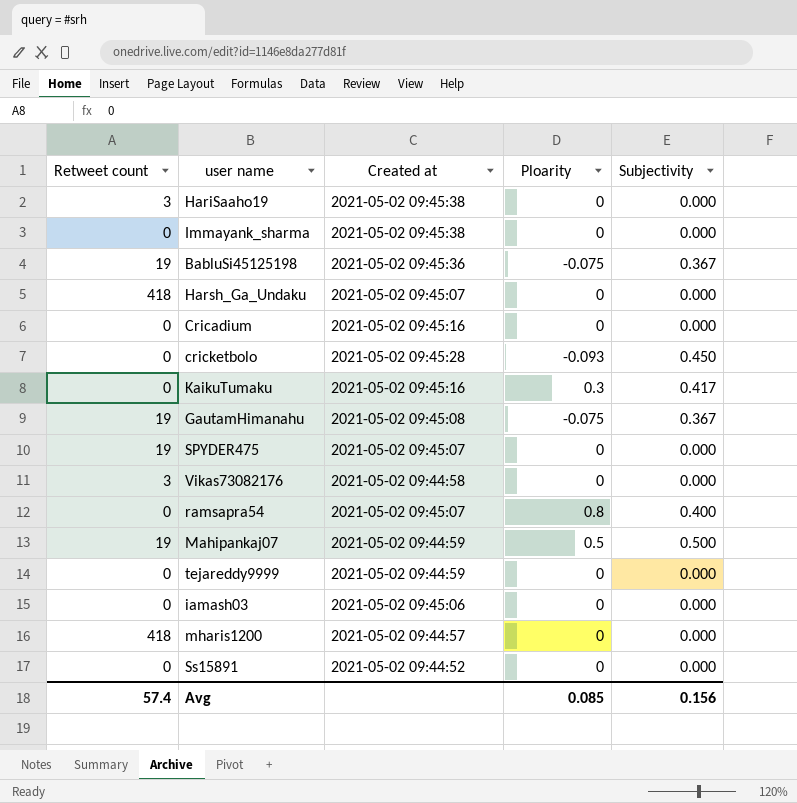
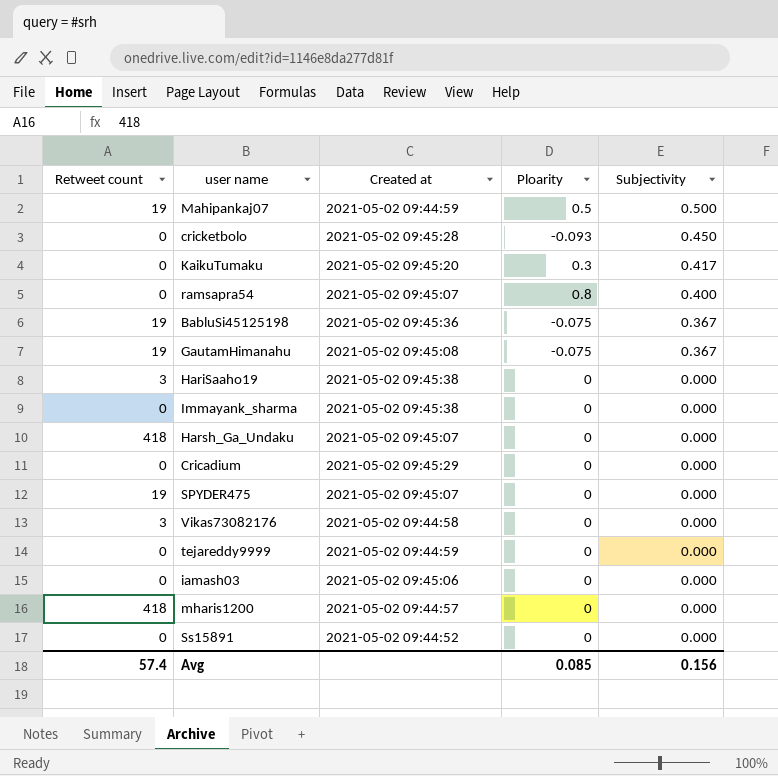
row order: none -> Subjectivity descending
KaikuTumaku | Created at: 2021-05-02 09:45:16 -> 2021-05-02 09:45:20
Cricadium | Created at: 2021-05-02 09:45:16 -> 2021-05-02 09:45:29

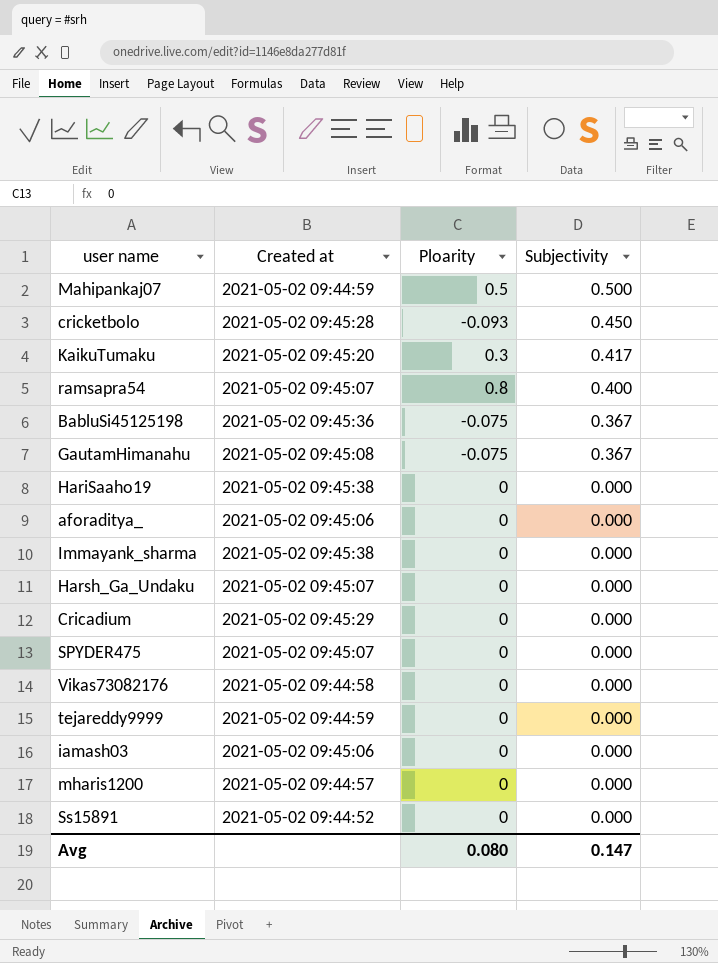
column Retweet count | position: 1 -> none
row aforaditya_: none -> 2021-05-02 09:45:06 | 0 | 0.000
Avg | Ploarity: 0.085 -> 0.080
Avg | Subjectivity: 0.156 -> 0.147

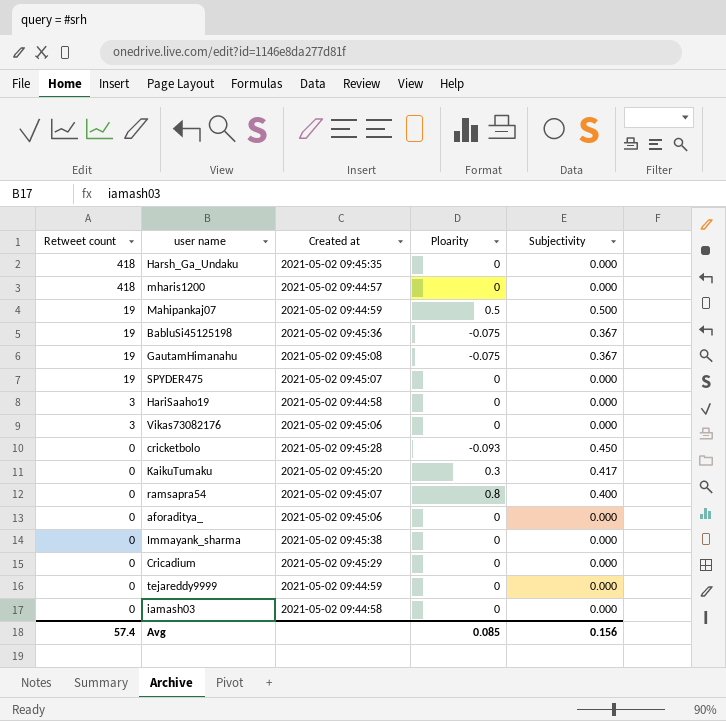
row order: Subjectivity descending -> Retweet count descending
column Retweet count | position: none -> 1
row Ss15891: 2021-05-02 09:44:52 | 0 | 0.000 -> none
Harsh_Ga_Undaku | Created at: 2021-05-02 09:45:07 -> 2021-05-02 09:45:35
HariSaaho19 | Created at: 2021-05-02 09:45:38 -> 2021-05-02 09:44:58
Vikas73082176 | Created at: 2021-05-02 09:44:58 -> 2021-05-02 09:45:06
iamash03 | Created at: 2021-05-02 09:45:06 -> 2021-05-02 09:44:58
Avg | Ploarity: 0.080 -> 0.085
Avg | Subjectivity: 0.147 -> 0.156

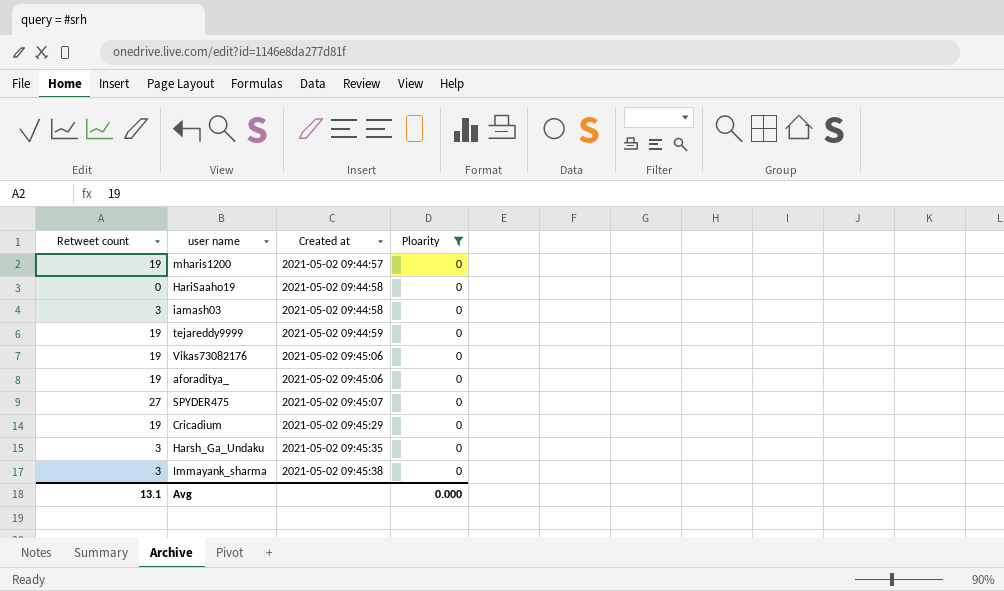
filter: none -> Ploarity = 0
row order: Retweet count descending -> Created at ascending
column Subjectivity | position: 5 -> none
mharis1200 | Retweet count: 418 -> 19
HariSaaho19 | Retweet count: 3 -> 0
iamash03 | Retweet count: 0 -> 3
tejareddy9999 | Retweet count: 0 -> 19
Vikas73082176 | Retweet count: 3 -> 19
aforaditya_ | Retweet count: 0 -> 19
SPYDER475 | Retweet count: 19 -> 27
Cricadium | Retweet count: 0 -> 19
Harsh_Ga_Undaku | Retweet count: 418 -> 3
Immayank_sharma | Retweet count: 0 -> 3
Avg | Retweet count: 57.4 -> 13.1
Avg | Ploarity: 0.085 -> 0.000

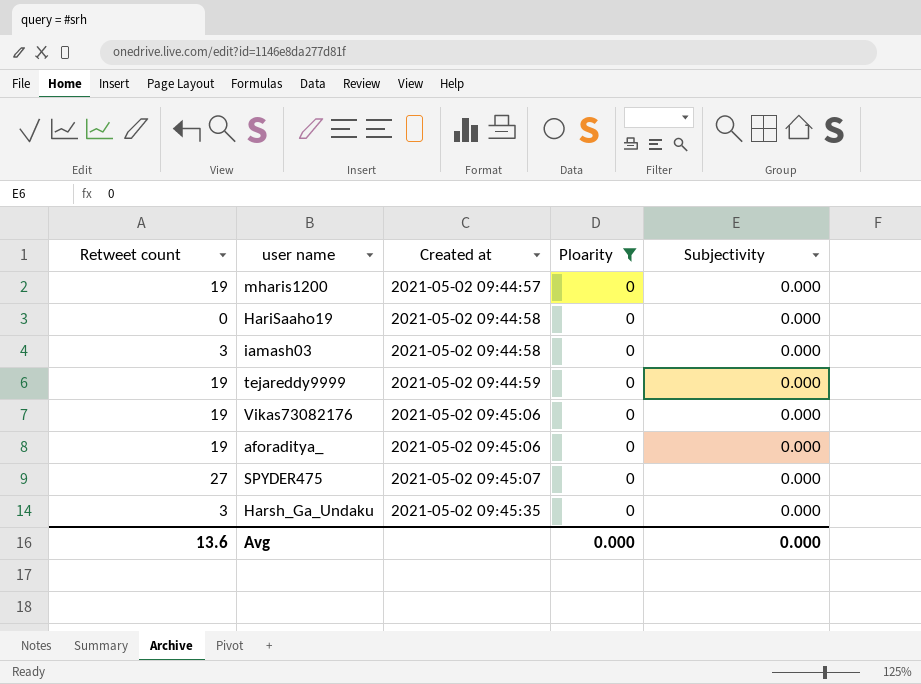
column Subjectivity | position: none -> 5
row Cricadium: 19 | 2021-05-02 09:45:29 | 0 -> none
row Immayank_sharma: 3 | 2021-05-02 09:45:38 | 0 -> none
Avg | Retweet count: 13.1 -> 13.6

